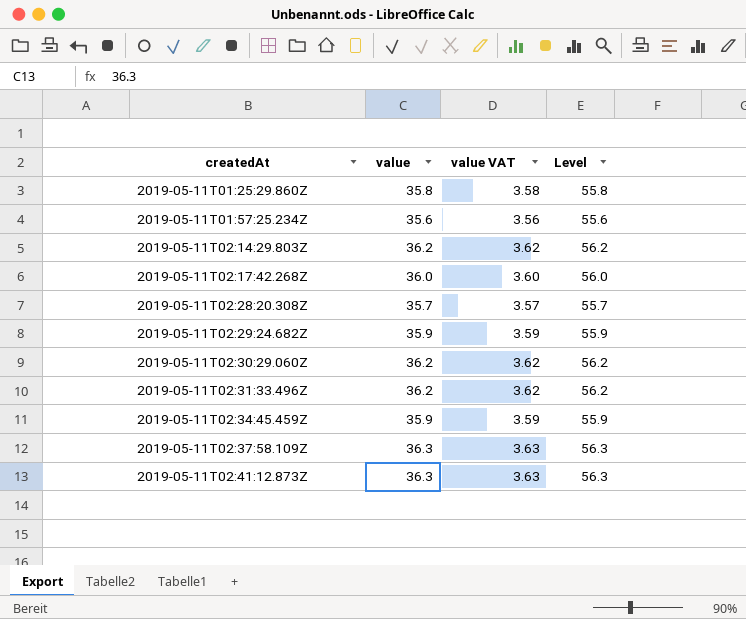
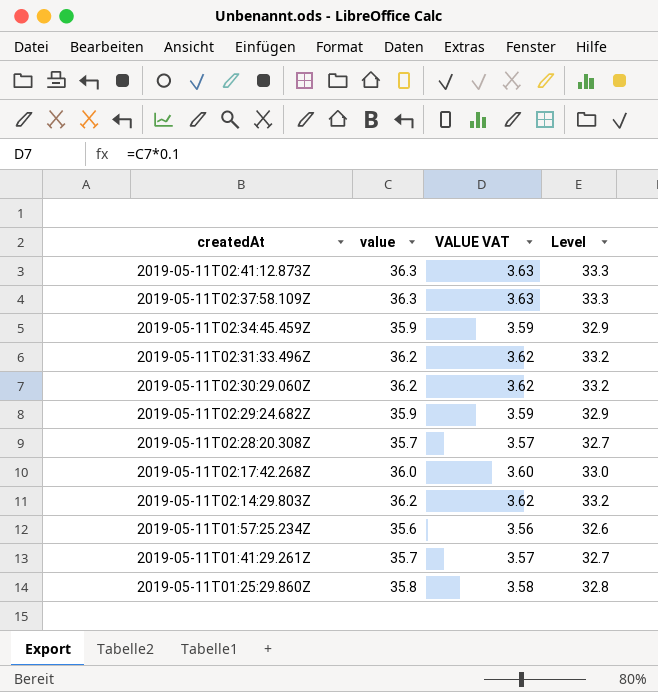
row order: createdAt ascending -> createdAt descending
column name: value VAT -> VALUE VAT
column Level | formula: [value] + 20 -> [value] - 3
row 2019-05-11T01:41:29.261Z: none -> 35.7 | 3.57 | 32.7

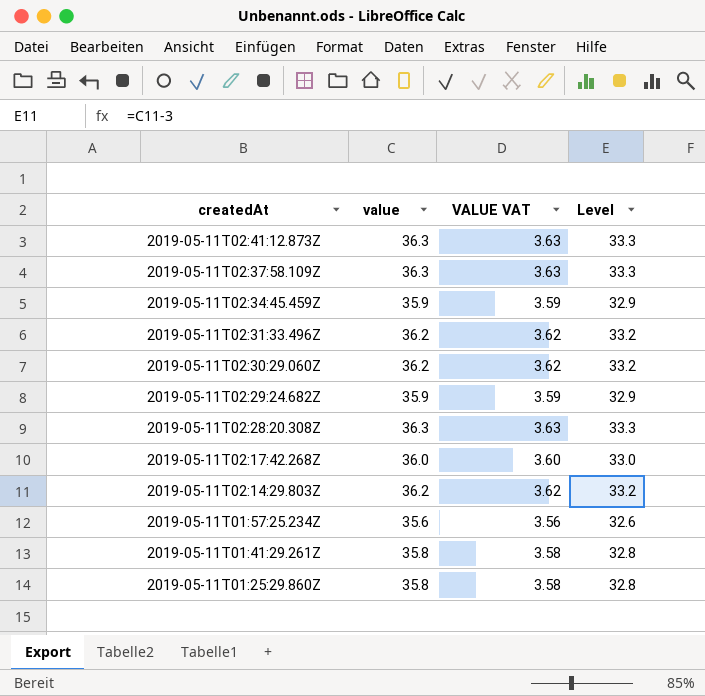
2019-05-11T02:28:20.308Z | value: 35.7 -> 36.3
2019-05-11T02:28:20.308Z | VALUE VAT: 3.57 -> 3.63
2019-05-11T02:28:20.308Z | Level: 32.7 -> 33.3
2019-05-11T01:41:29.261Z | value: 35.7 -> 35.8
2019-05-11T01:41:29.261Z | VALUE VAT: 3.57 -> 3.58
2019-05-11T01:41:29.261Z | Level: 32.7 -> 32.8

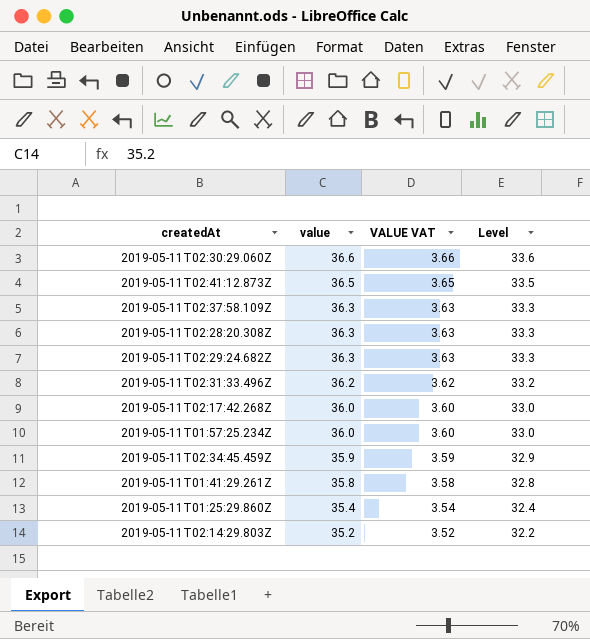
row order: createdAt descending -> value descending
2019-05-11T02:30:29.060Z | value: 36.2 -> 36.6
2019-05-11T02:30:29.060Z | VALUE VAT: 3.62 -> 3.66
2019-05-11T02:30:29.060Z | Level: 33.2 -> 33.6
2019-05-11T02:41:12.873Z | value: 36.3 -> 36.5
2019-05-11T02:41:12.873Z | VALUE VAT: 3.63 -> 3.65
2019-05-11T02:41:12.873Z | Level: 33.3 -> 33.5
2019-05-11T02:29:24.682Z | value: 35.9 -> 36.3
2019-05-11T02:29:24.682Z | VALUE VAT: 3.59 -> 3.63
2019-05-11T02:29:24.682Z | Level: 32.9 -> 33.3
2019-05-11T01:57:25.234Z | value: 35.6 -> 36.0
2019-05-11T01:57:25.234Z | VALUE VAT: 3.56 -> 3.60
2019-05-11T01:57:25.234Z | Level: 32.6 -> 33.0
2019-05-11T01:25:29.860Z | value: 35.8 -> 35.4
2019-05-11T01:25:29.860Z | VALUE VAT: 3.58 -> 3.54
2019-05-11T01:25:29.860Z | Level: 32.8 -> 32.4
2019-05-11T02:14:29.803Z | value: 36.2 -> 35.2
2019-05-11T02:14:29.803Z | VALUE VAT: 3.62 -> 3.52
2019-05-11T02:14:29.803Z | Level: 33.2 -> 32.2

